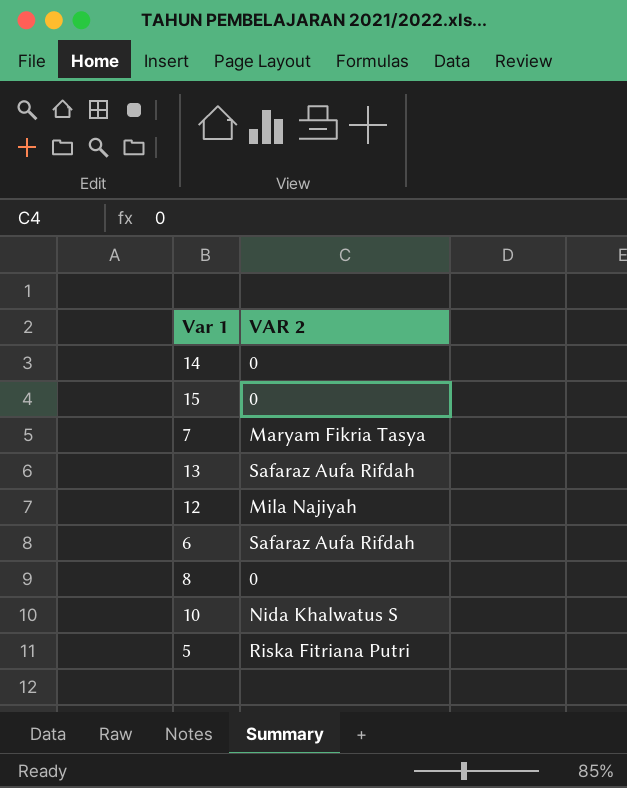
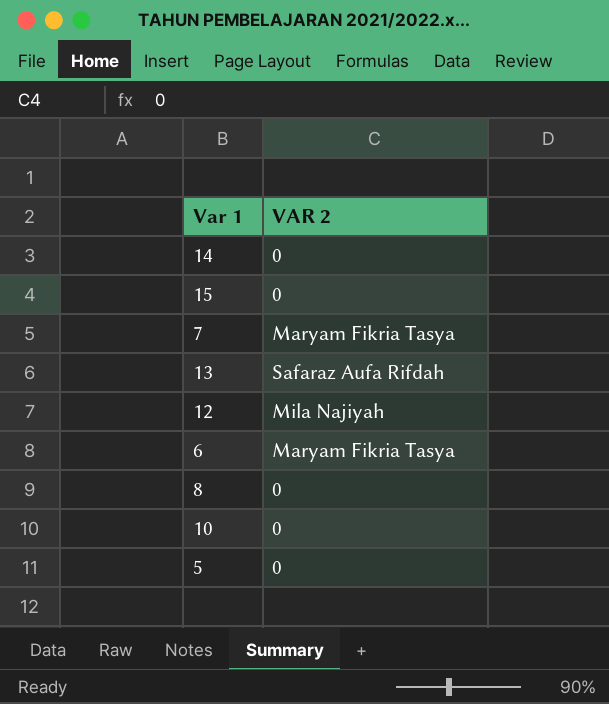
6 | VAR 2: Safaraz Aufa Rifdah -> Maryam Fikria Tasya
10 | VAR 2: Nida Khalwatus S -> 0
5 | VAR 2: Riska Fitriana Putri -> 0

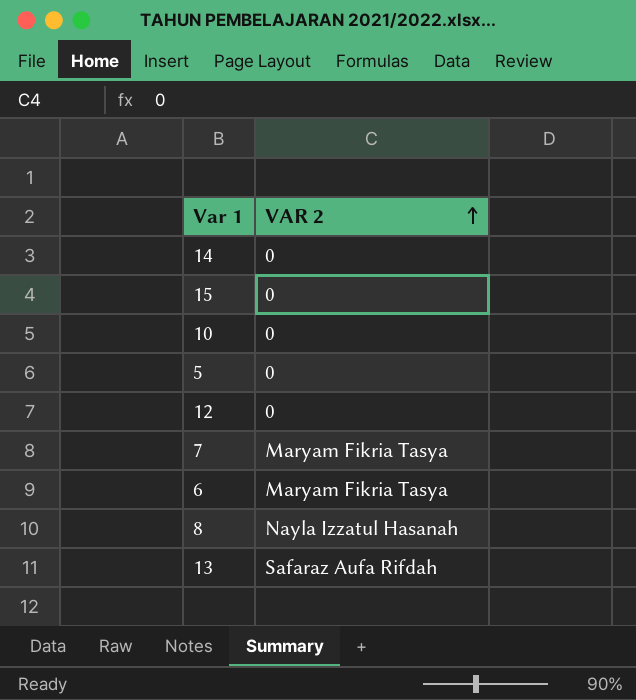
row order: none -> VAR 2 ascending
12 | VAR 2: Mila Najiyah -> 0
8 | VAR 2: 0 -> Nayla Izzatul Hasanah

